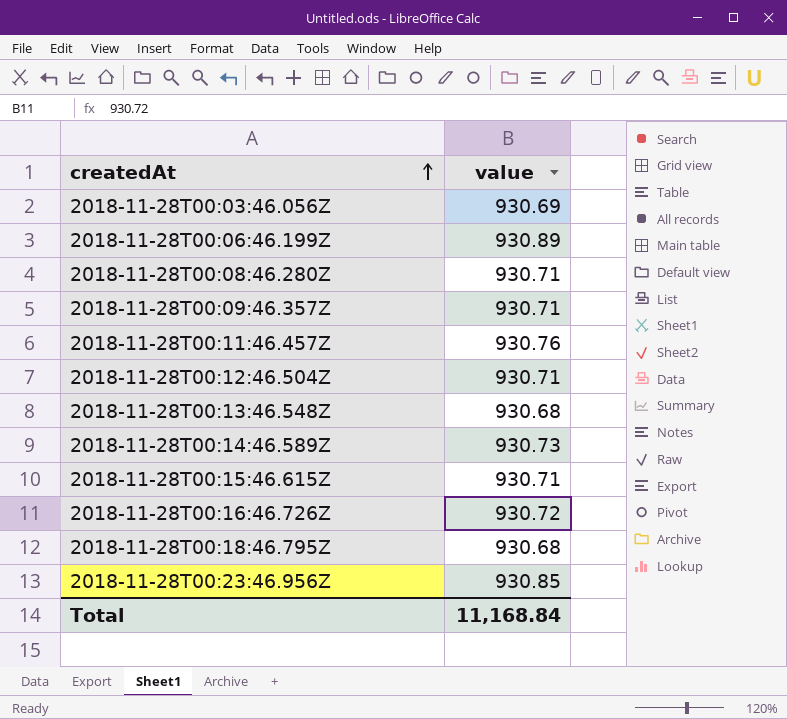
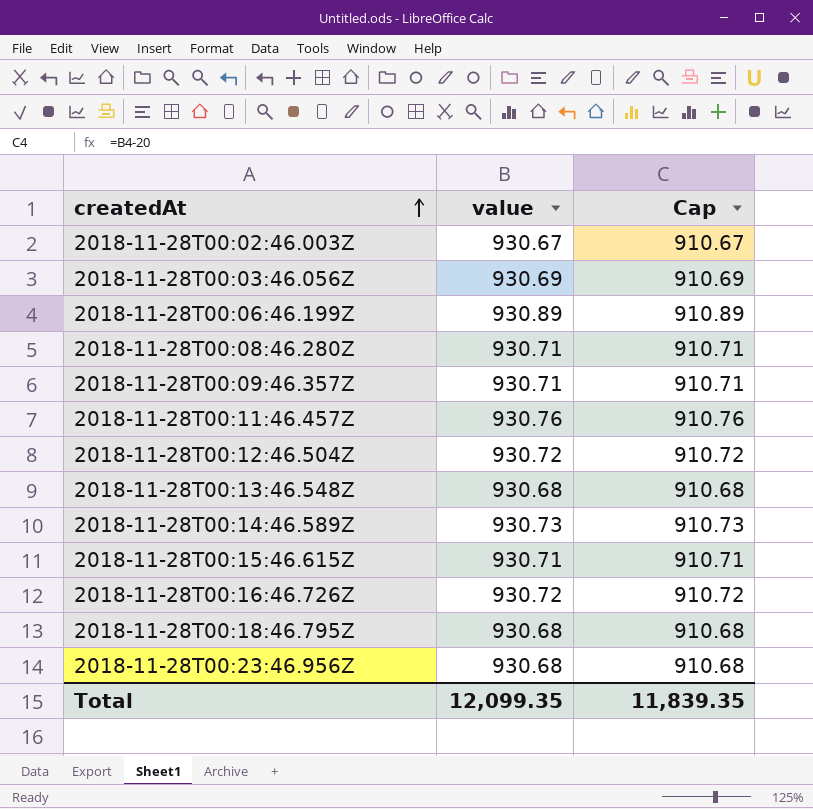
column Cap | formula: none -> [value] - 20
row 2018-11-28T00:02:46.003Z: none -> 930.67 | 910.67
2018-11-28T00:12:46.504Z | value: 930.71 -> 930.72
2018-11-28T00:23:46.956Z | value: 930.85 -> 930.68
Total | value: 11,168.84 -> 12,099.35

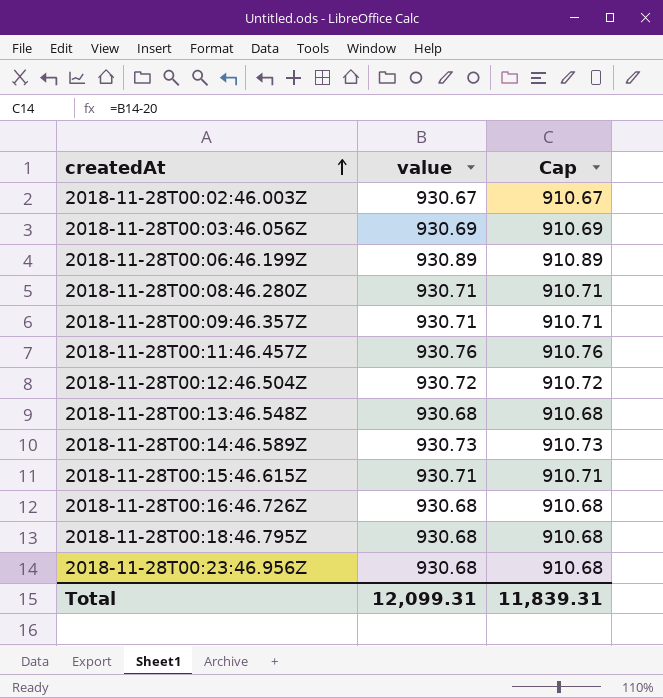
2018-11-28T00:16:46.726Z | value: 930.72 -> 930.68
2018-11-28T00:16:46.726Z | Cap: 910.72 -> 910.68
Total | value: 12,099.35 -> 12,099.31
Total | Cap: 11,839.35 -> 11,839.31

